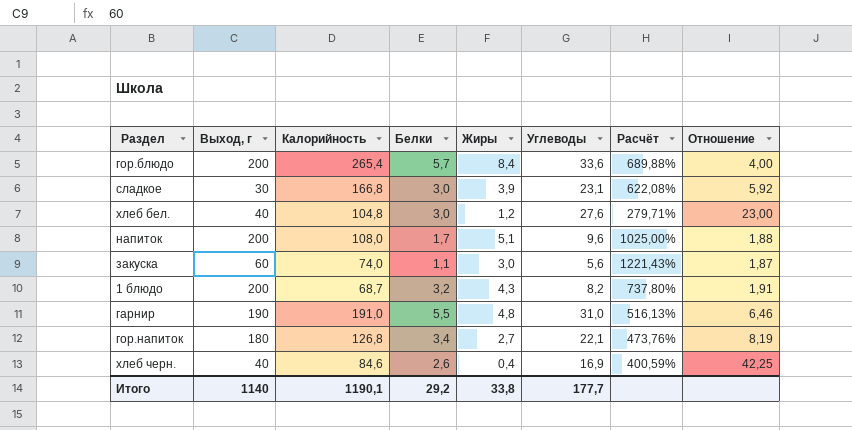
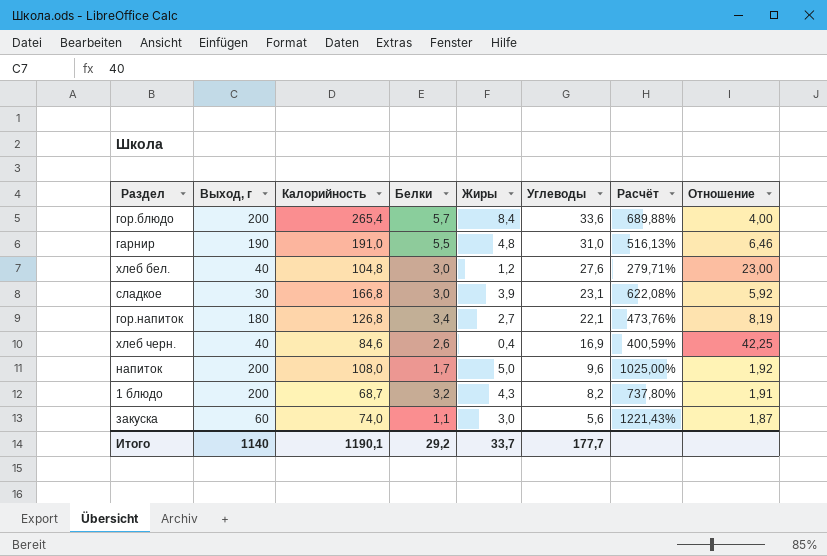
row order: none -> Углеводы descending
напиток | Жиры: 5,1 -> 5,0
напиток | Отношение: 1,88 -> 1,92
Итого | Жиры: 33,8 -> 33,7

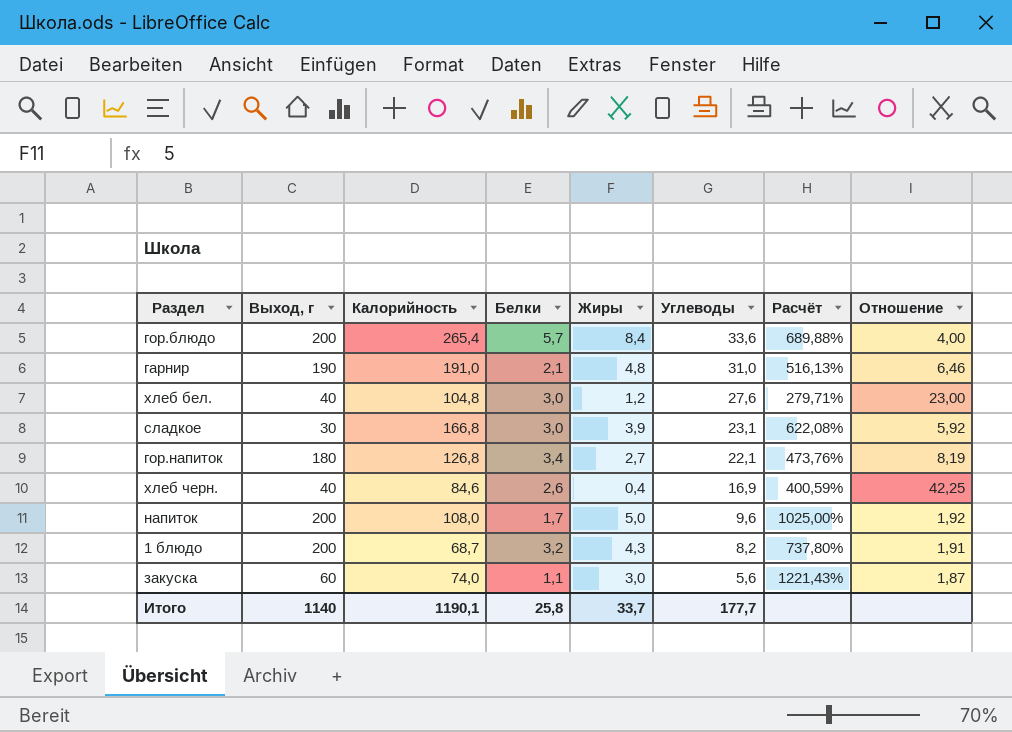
гарнир | Белки: 5,5 -> 2,1
Итого | Белки: 29,2 -> 25,8

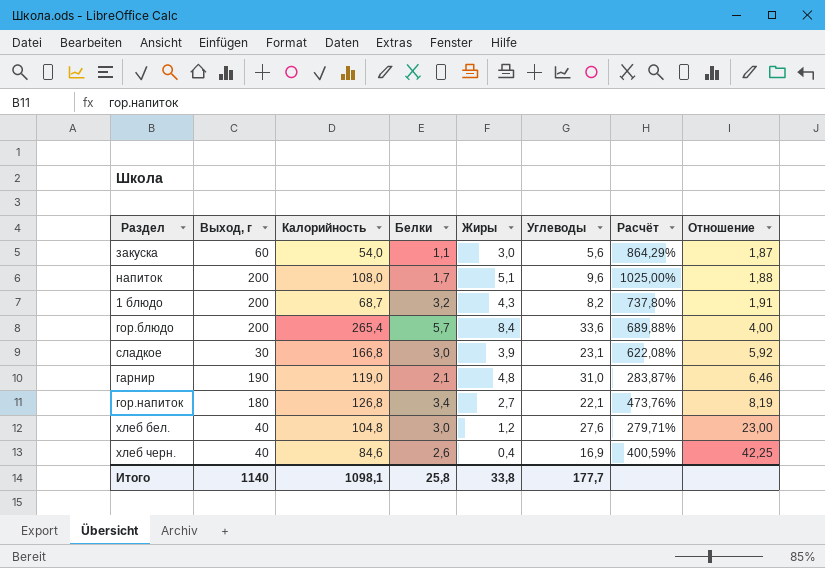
row order: Углеводы descending -> Отношение ascending
закуска | Калорийность: 74,0 -> 54,0
закуска | Расчёт: 1221,43% -> 864,29%
напиток | Жиры: 5,0 -> 5,1
напиток | Отношение: 1,92 -> 1,88
гарнир | Калорийность: 191,0 -> 119,0
гарнир | Расчёт: 516,13% -> 283,87%
Итого | Калорийность: 1190,1 -> 1098,1
Итого | Жиры: 33,7 -> 33,8

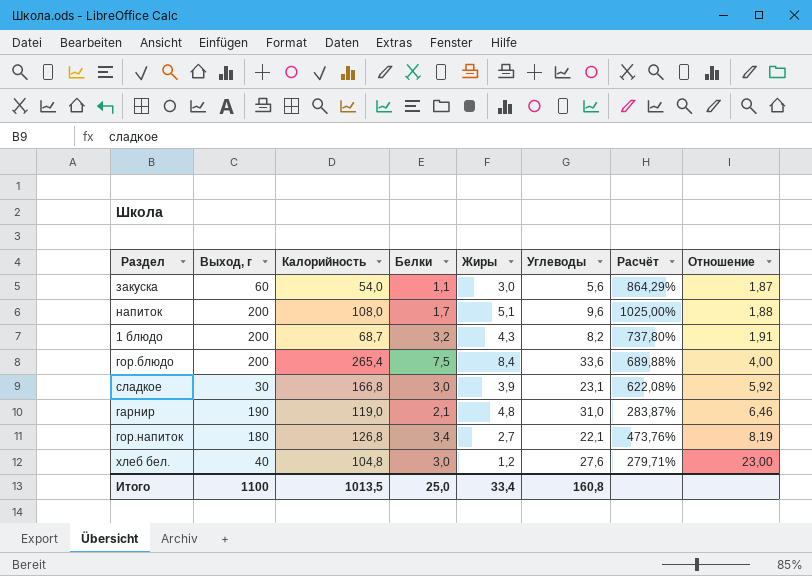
row хлеб черн.: 40 | 84,6 | 2,6 | 0,4 | 16,9 | 400,59% | 42,25 -> none
гор.блюдо | Белки: 5,7 -> 7,5
Итого | Выход, г: 1140 -> 1100
Итого | Калорийность: 1098,1 -> 1013,5
Итого | Белки: 25,8 -> 25,0
Итого | Жиры: 33,8 -> 33,4
Итого | Углеводы: 177,7 -> 160,8

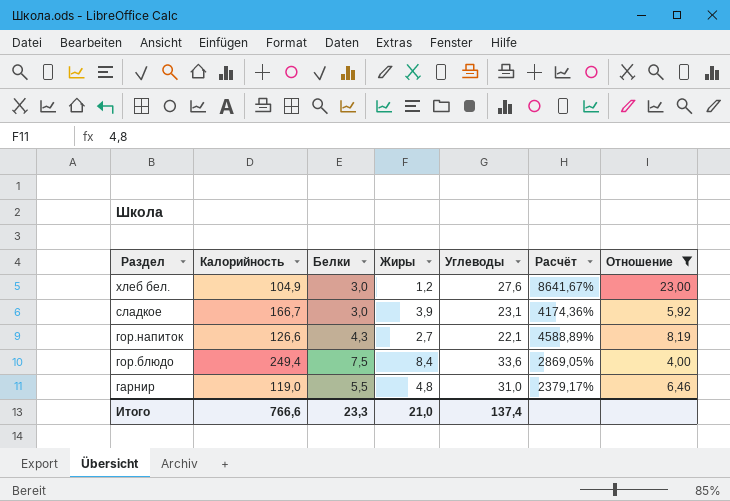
filter: none -> Отношение >= 4,00
row order: Отношение ascending -> Раздел descending
column Выход, г | position: 2 -> none
column Расчёт | formula: ([Калорийность] - [Углеводы]) / [Углеводы] -> ([Калорийность] - [Жиры]) / [Жиры]
хлеб бел. | Калорийность: 104,8 -> 104,9
сладкое | Калорийность: 166,8 -> 166,7
гор.напиток | Калорийность: 126,8 -> 126,6
гор.напиток | Белки: 3,4 -> 4,3
гор.блюдо | Калорийность: 265,4 -> 249,4
гарнир | Белки: 2,1 -> 5,5
Итого | Калорийность: 1013,5 -> 766,6
Итого | Белки: 25,0 -> 23,3
Итого | Жиры: 33,4 -> 21,0
Итого | Углеводы: 160,8 -> 137,4

